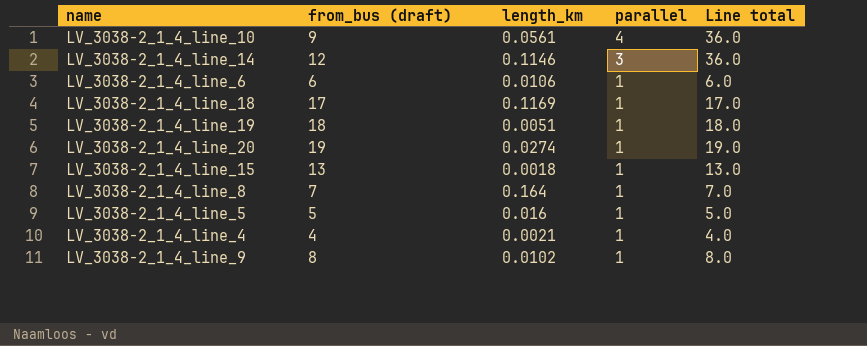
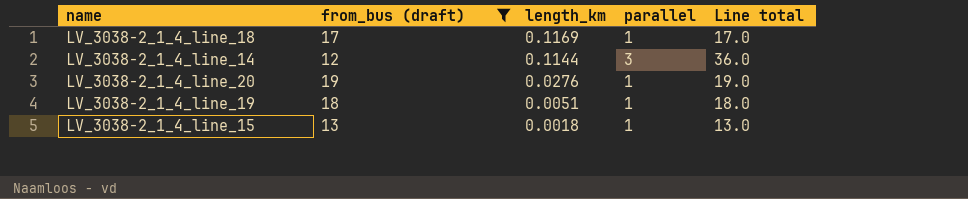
filter: none -> from_bus (draft) >= 12
row order: parallel descending -> length_km descending
LV_3038-2_1_4_line_14 | length_km: 0.1146 -> 0.1144
LV_3038-2_1_4_line_20 | length_km: 0.0274 -> 0.0276

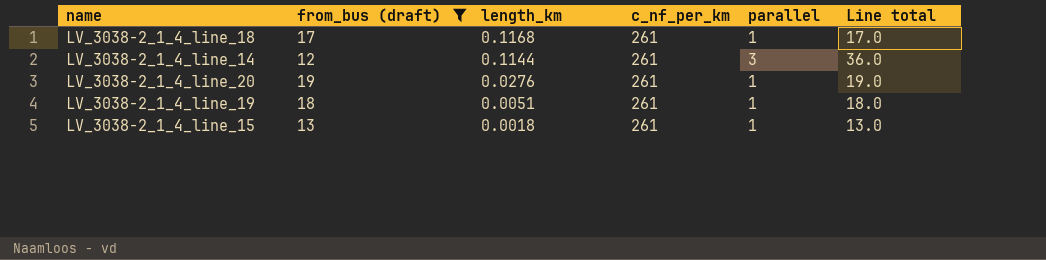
column c_nf_per_km | position: none -> 4
LV_3038-2_1_4_line_18 | length_km: 0.1169 -> 0.1168

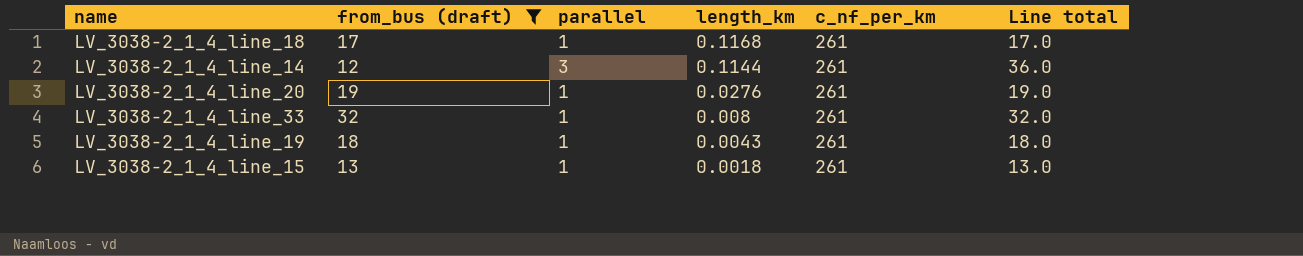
column parallel | position: 5 -> 3
row LV_3038-2_1_4_line_33: none -> 32 | 1 | 0.008 | 261 | 32.0
LV_3038-2_1_4_line_19 | length_km: 0.0051 -> 0.0043

